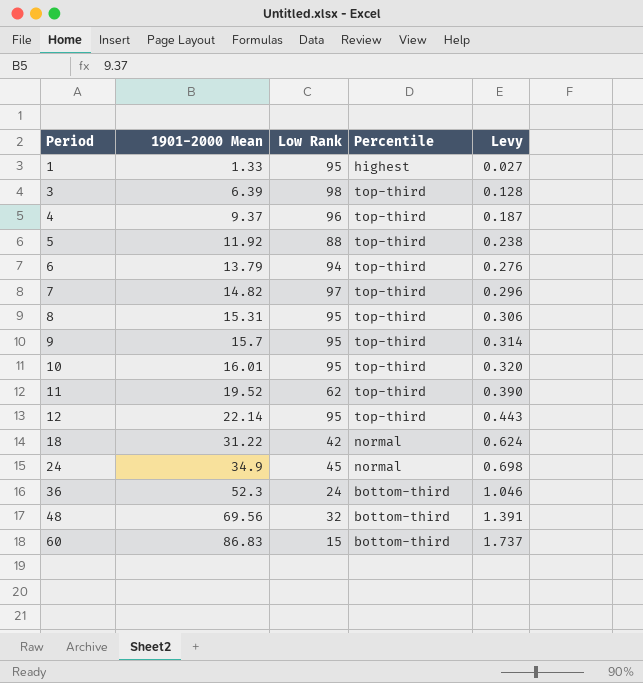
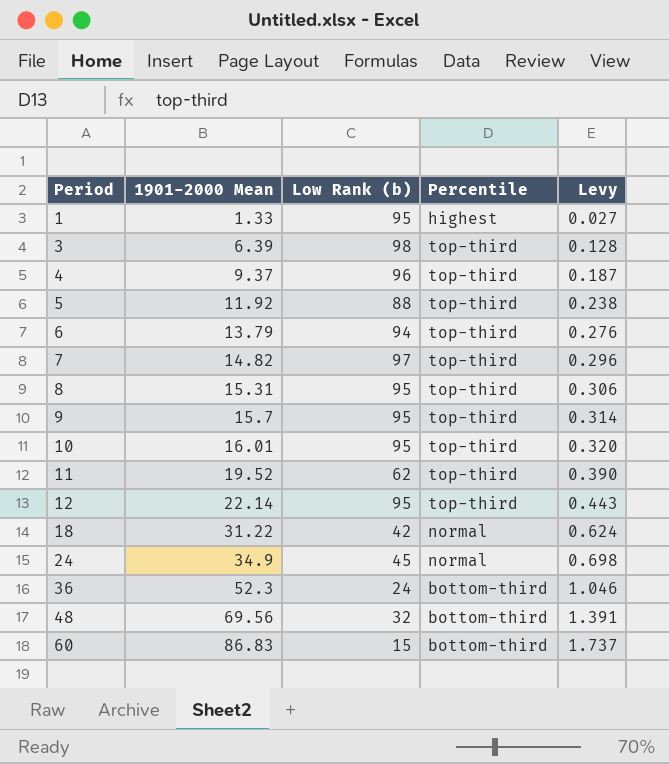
column name: Low Rank -> Low Rank (b)

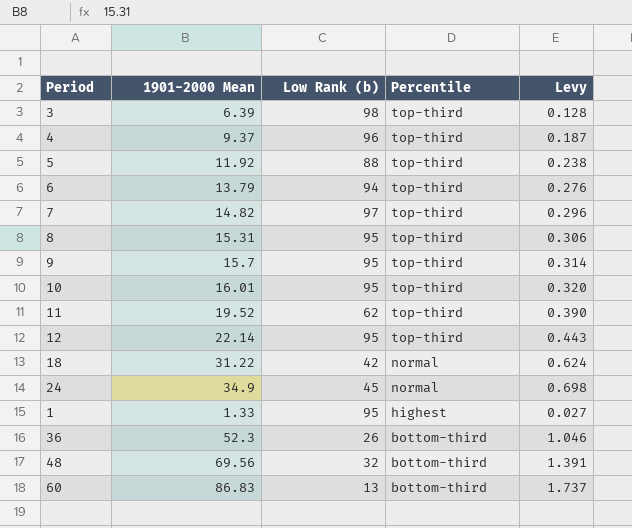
row order: Period ascending -> Percentile descending
36 | Low Rank (b): 24 -> 26
60 | Low Rank (b): 15 -> 13

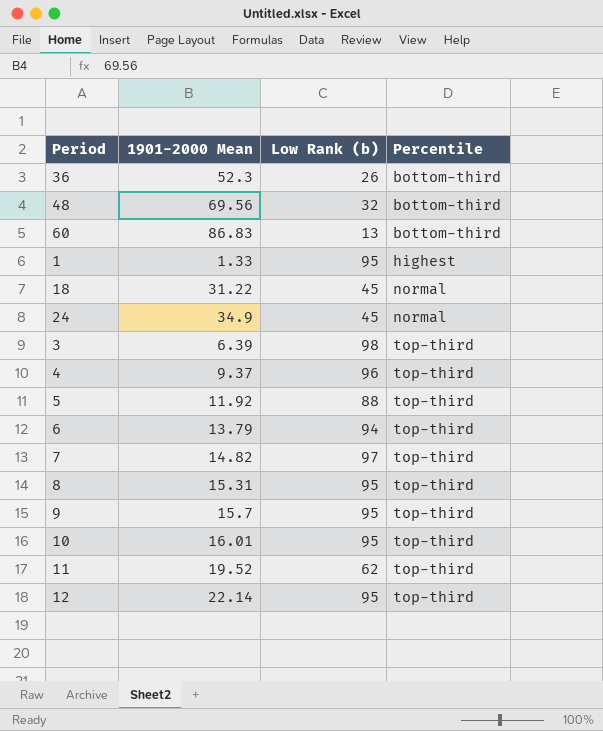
row order: Percentile descending -> Percentile ascending
column Levy | formula: [1901-2000 Mean] * 0.02 -> none
18 | Low Rank (b): 42 -> 45

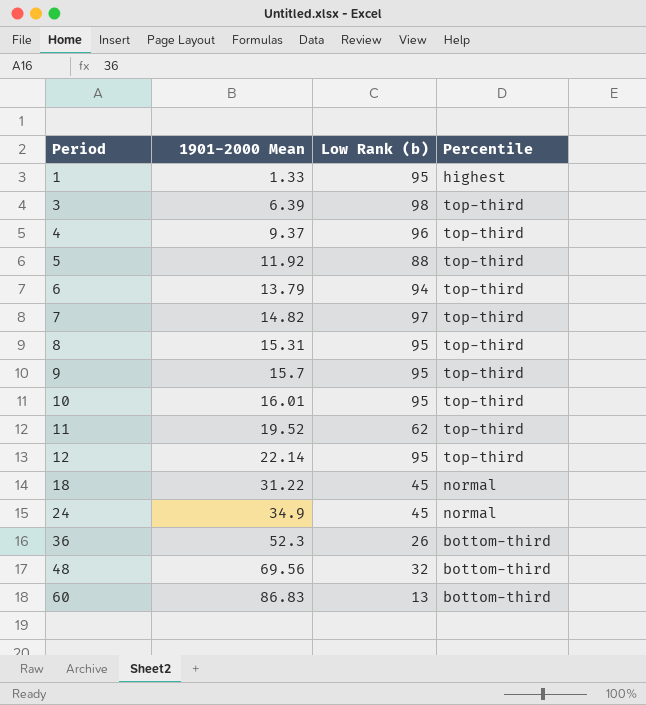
row order: Percentile ascending -> Period ascending

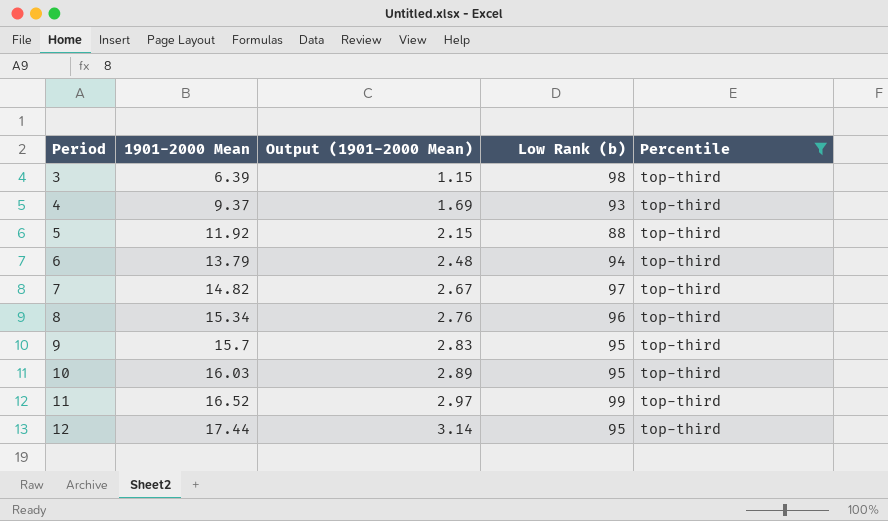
filter: none -> Percentile = top-third
column Output (1901-2000 Mean) | formula: none -> [1901-2000 Mean] * 0.18
4 | Low Rank (b): 96 -> 93
8 | 1901-2000 Mean: 15.31 -> 15.34
8 | Low Rank (b): 95 -> 96
10 | 1901-2000 Mean: 16.01 -> 16.03
11 | 1901-2000 Mean: 19.52 -> 16.52
11 | Low Rank (b): 62 -> 99
12 | 1901-2000 Mean: 22.14 -> 17.44

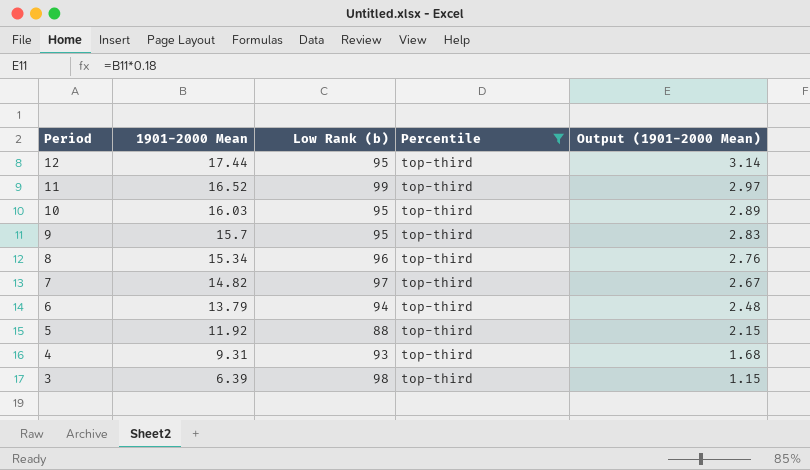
row order: Period ascending -> Period descending
column Output (1901-2000 Mean) | position: 3 -> 5
4 | 1901-2000 Mean: 9.37 -> 9.31
4 | Output (1901-2000 Mean): 1.69 -> 1.68

